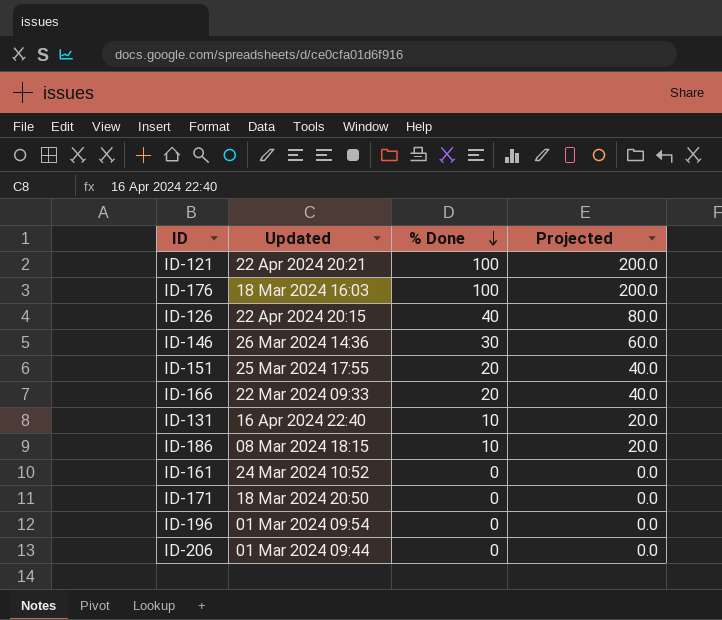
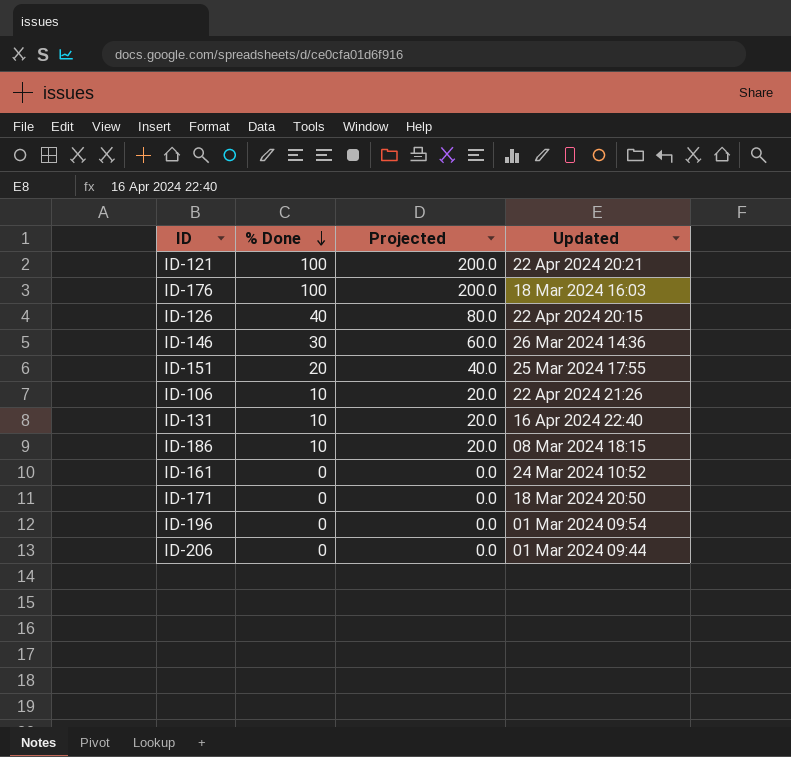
column Updated | position: 2 -> 4
row ID-166: 22 Mar 2024 09:33 | 20 | 40.0 -> none
row ID-106: none -> 10 | 20.0 | 22 Apr 2024 21:26

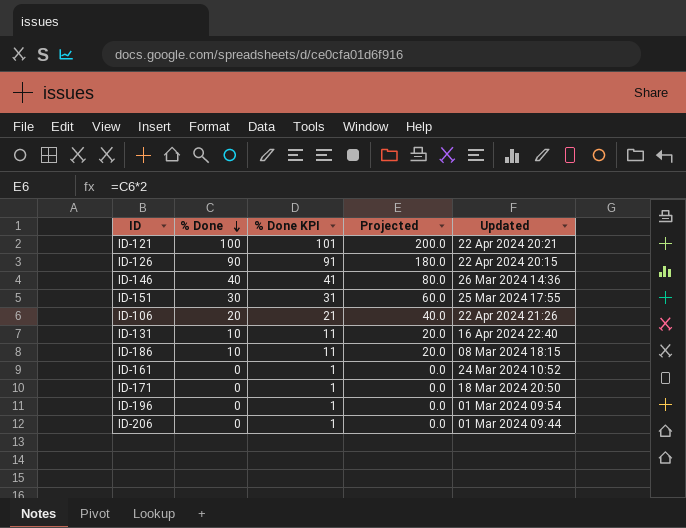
column % Done KPI | formula: none -> [% Done] + 1
row ID-176: 100 | 200.0 | 18 Mar 2024 16:03 -> none
ID-126 | % Done: 40 -> 90
ID-126 | Projected: 80.0 -> 180.0
ID-146 | % Done: 30 -> 40
ID-146 | Projected: 60.0 -> 80.0
ID-151 | % Done: 20 -> 30
ID-151 | Projected: 40.0 -> 60.0
ID-106 | % Done: 10 -> 20
ID-106 | Projected: 20.0 -> 40.0

